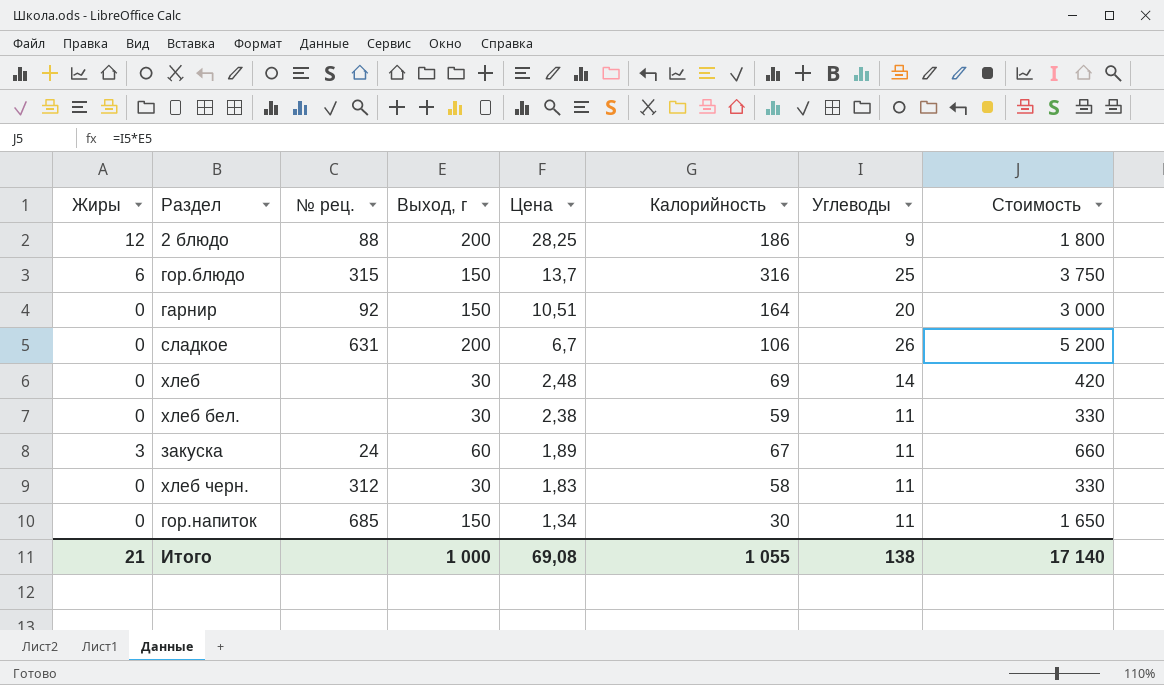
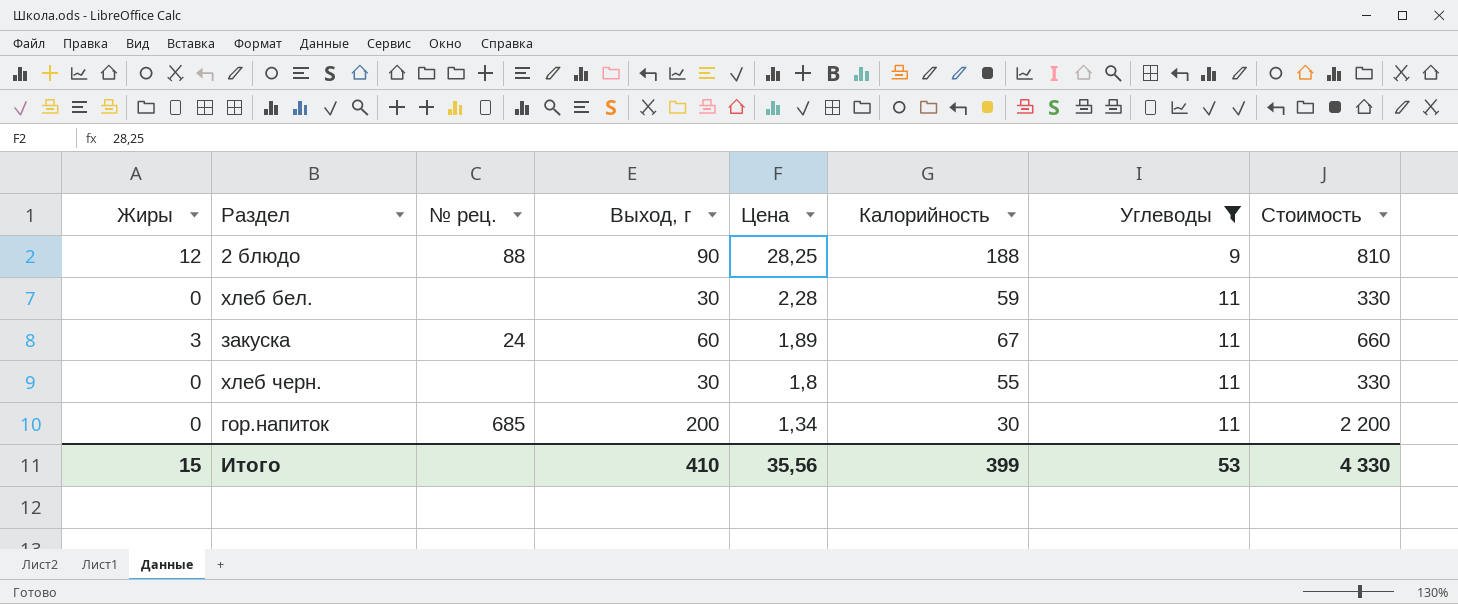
filter: none -> Углеводы <= 11
2 блюдо | Выход, г: 200 -> 90
2 блюдо | Калорийность: 186 -> 188
2 блюдо | Стоимость: 1 800 -> 810
хлеб бел. | Цена: 2,38 -> 2,28
хлеб черн. | № рец.: 312 -> none
хлеб черн. | Цена: 1,83 -> 1,8
хлеб черн. | Калорийность: 58 -> 55
гор.напиток | Выход, г: 150 -> 200
гор.напиток | Стоимость: 1 650 -> 2 200
Итого | Жиры: 21 -> 15
Итого | Выход, г: 1 000 -> 410
Итого | Цена: 69,08 -> 35,56
Итого | Калорийность: 1 055 -> 399
Итого | Углеводы: 138 -> 53
Итого | Стоимость: 17 140 -> 4 330

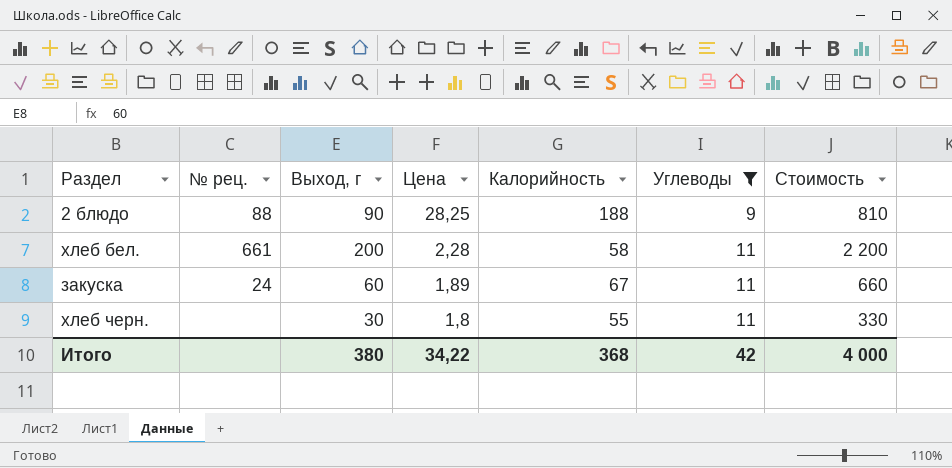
column Жиры | position: 1 -> none
row гор.напиток: 0 | 685 | 200 | 1,34 | 30 | 11 | 2 200 -> none
хлеб бел. | № рец.: none -> 661
хлеб бел. | Выход, г: 30 -> 200
хлеб бел. | Калорийность: 59 -> 58
хлеб бел. | Стоимость: 330 -> 2 200
Итого | Выход, г: 410 -> 380
Итого | Цена: 35,56 -> 34,22
Итого | Калорийность: 399 -> 368
Итого | Углеводы: 53 -> 42
Итого | Стоимость: 4 330 -> 4 000

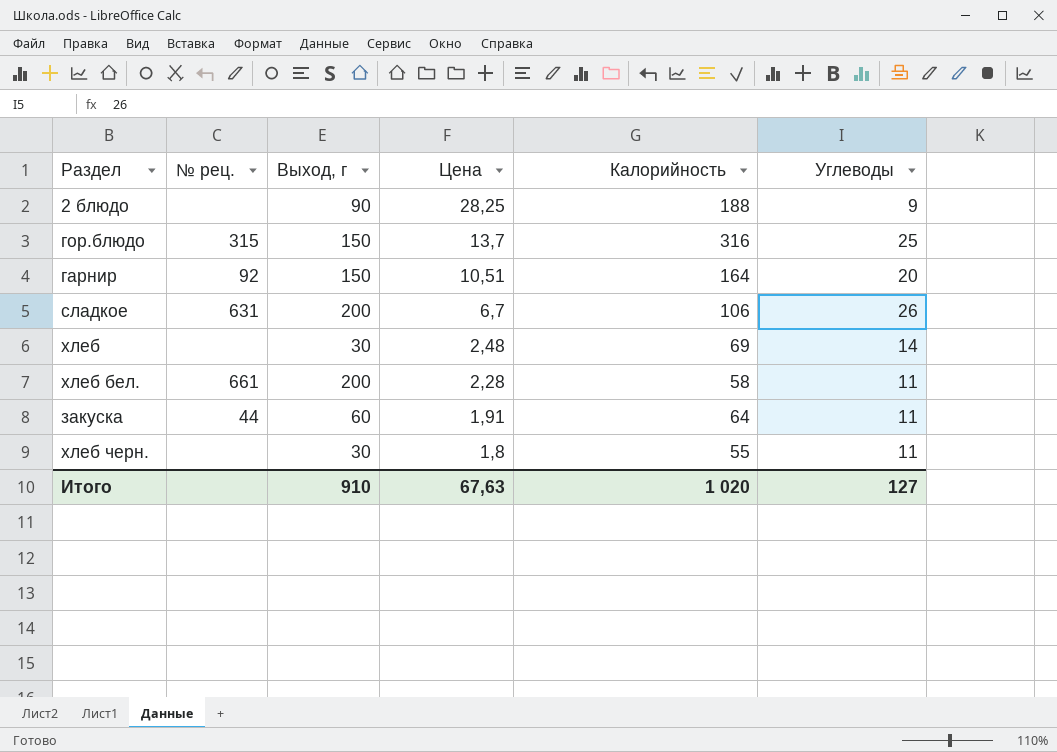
filter: Углеводы <= 11 -> none
column Стоимость | formula: [Выход, г] * [Углеводы] -> none
2 блюдо | № рец.: 88 -> none
закуска | № рец.: 24 -> 44
закуска | Цена: 1,89 -> 1,91
закуска | Калорийность: 67 -> 64
Итого | Выход, г: 380 -> 910
Итого | Цена: 34,22 -> 67,63
Итого | Калорийность: 368 -> 1 020
Итого | Углеводы: 42 -> 127

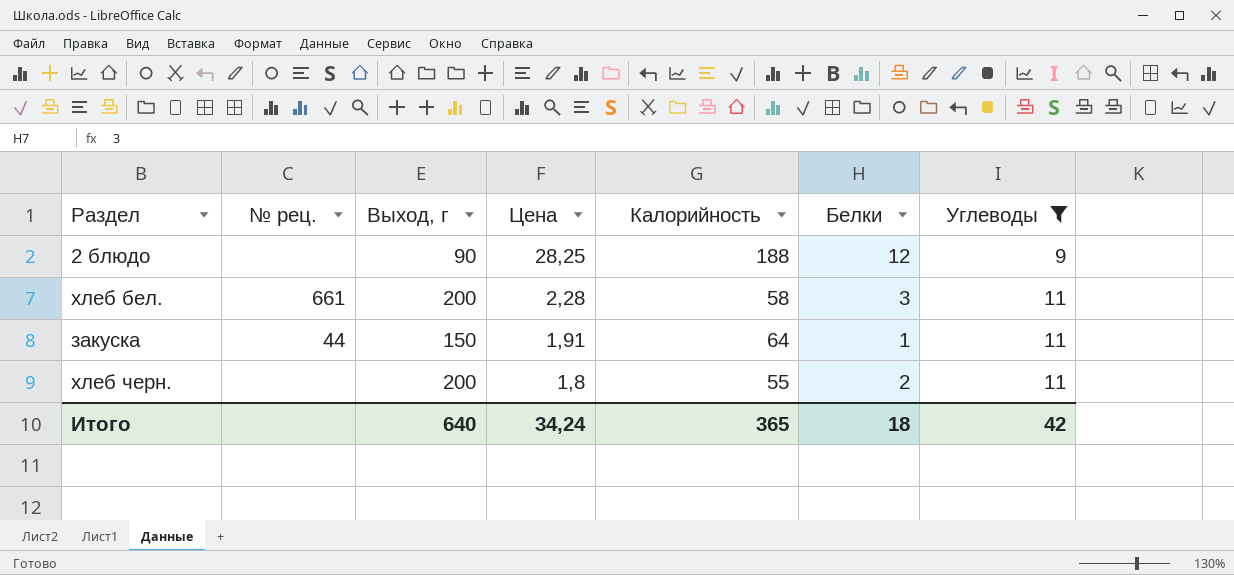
filter: none -> Углеводы <= 11
column Белки | position: none -> 6
закуска | Выход, г: 60 -> 150
хлеб черн. | Выход, г: 30 -> 200
Итого | Выход, г: 910 -> 640
Итого | Цена: 67,63 -> 34,24
Итого | Калорийность: 1 020 -> 365
Итого | Углеводы: 127 -> 42

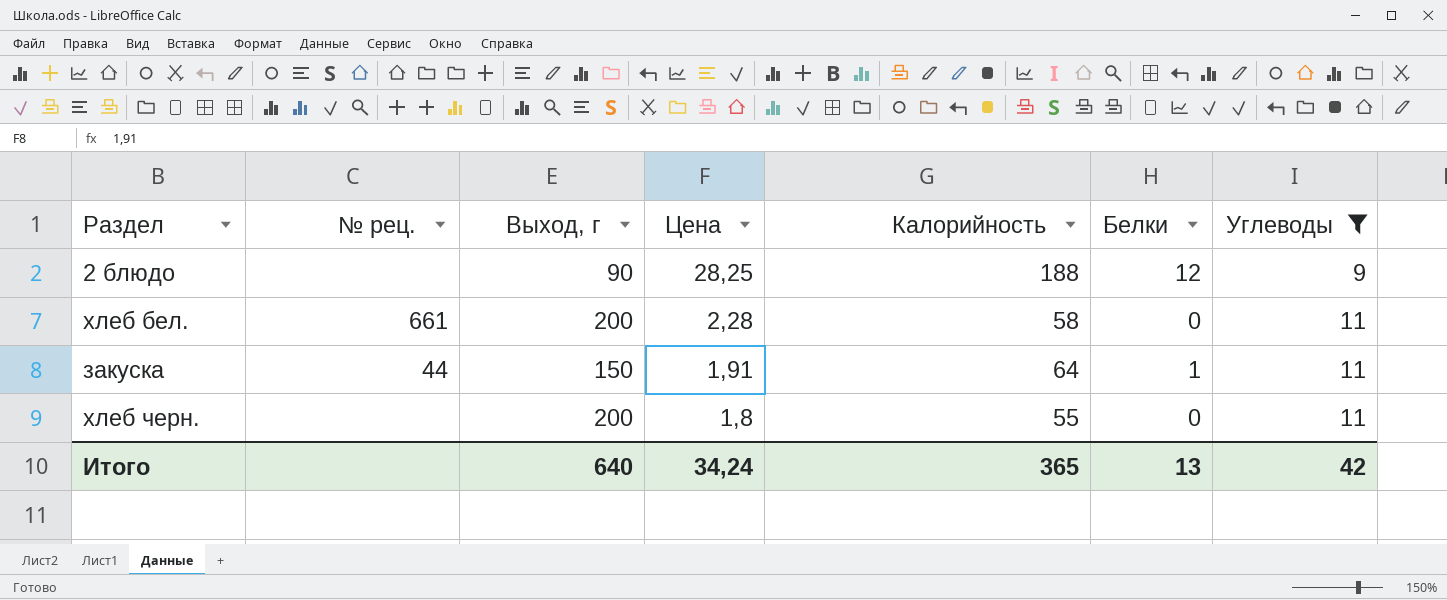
хлеб бел. | Белки: 3 -> 0
хлеб черн. | Белки: 2 -> 0
Итого | Белки: 18 -> 13

